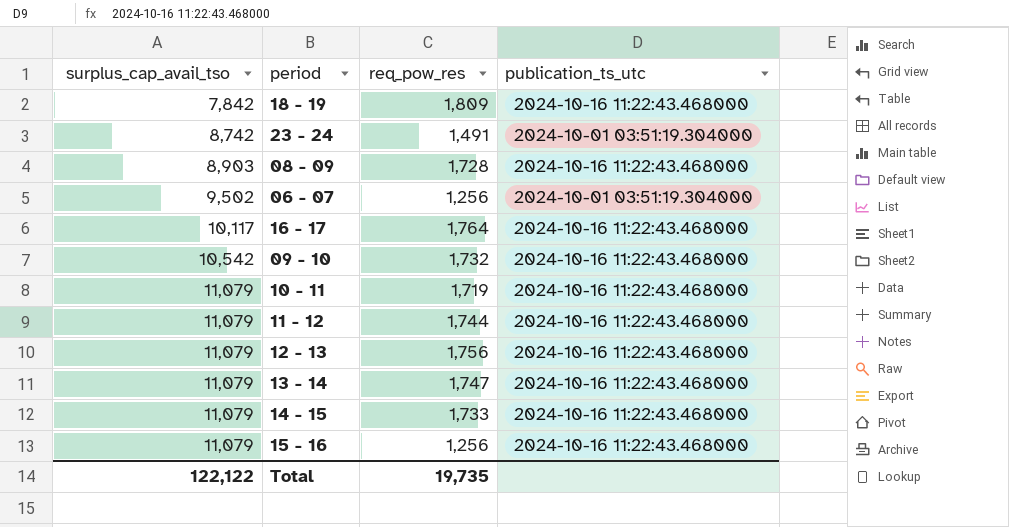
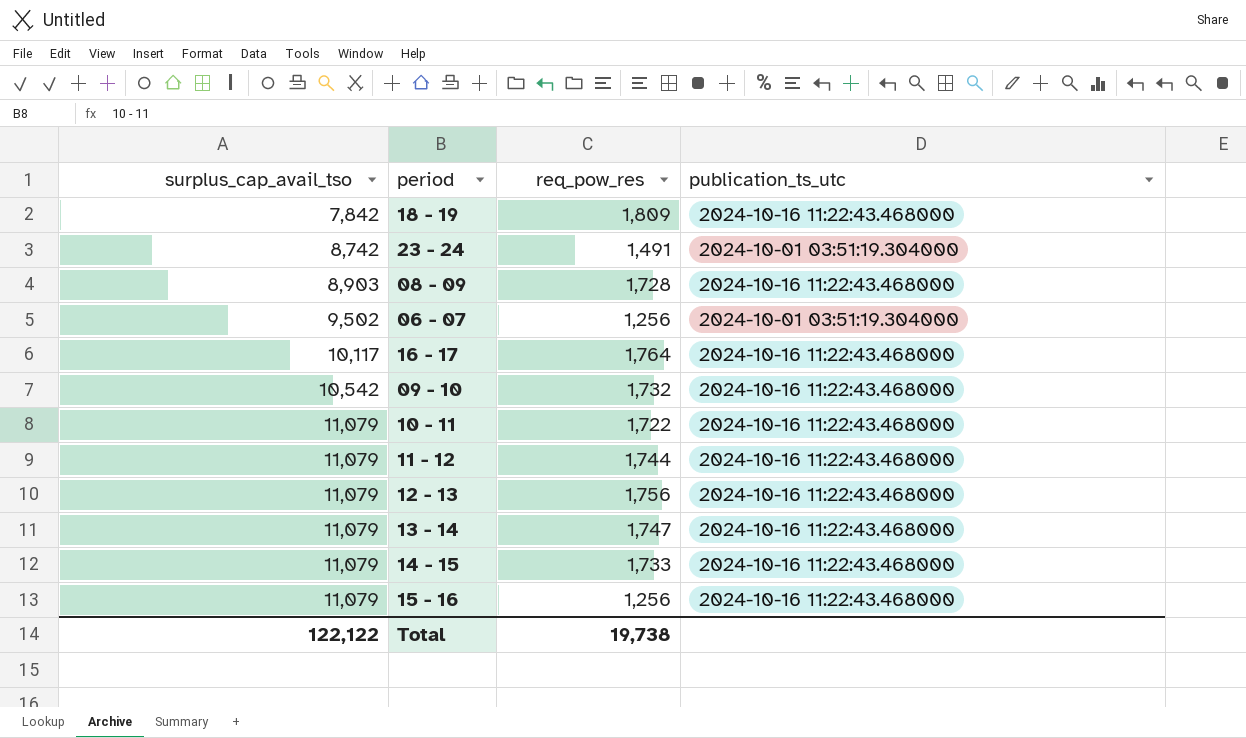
10 - 11 | req_pow_res: 1,719 -> 1,722
Total | req_pow_res: 19,735 -> 19,738

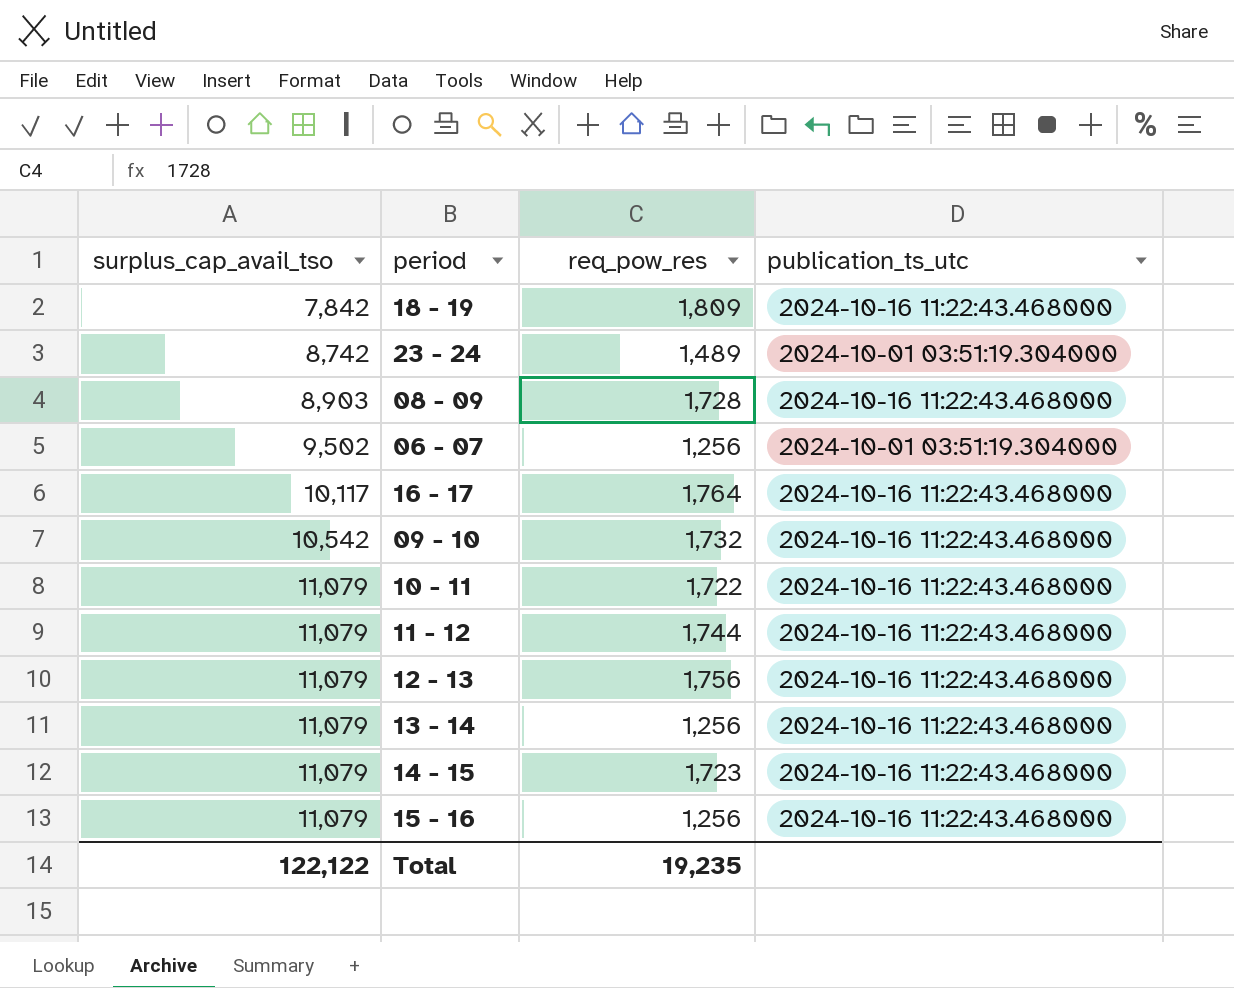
23 - 24 | req_pow_res: 1,491 -> 1,489
13 - 14 | req_pow_res: 1,747 -> 1,256
14 - 15 | req_pow_res: 1,733 -> 1,723
Total | req_pow_res: 19,738 -> 19,235

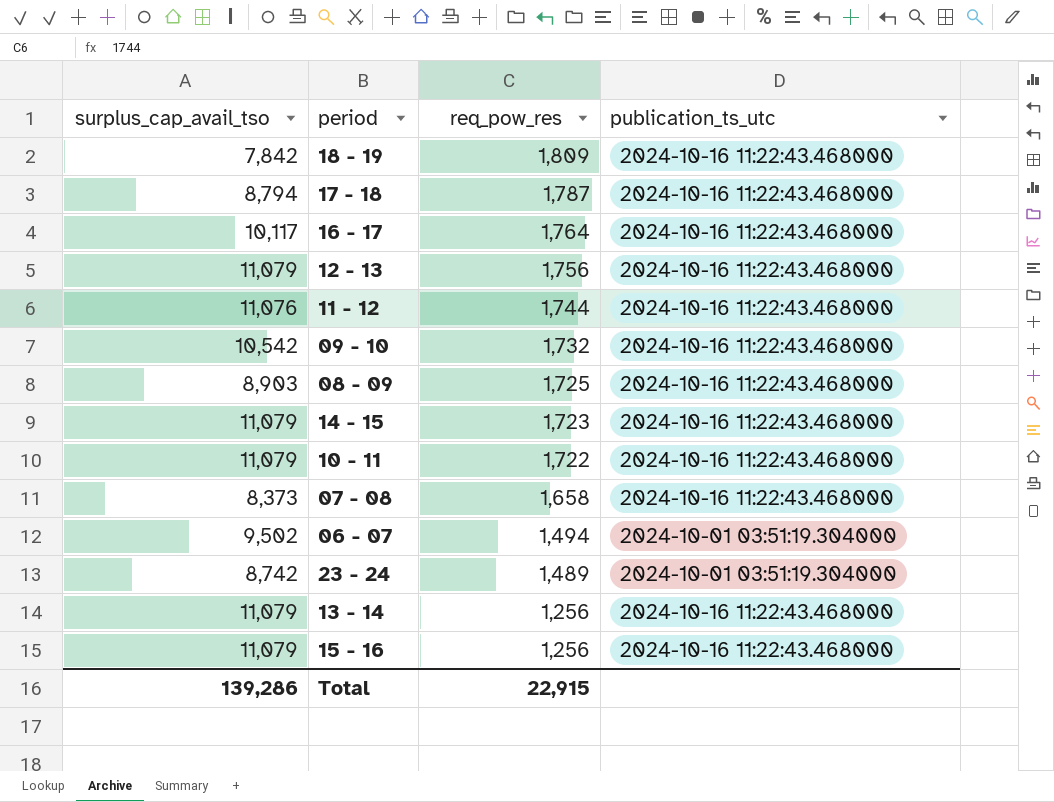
row order: surplus_cap_avail_tso ascending -> req_pow_res descending
row 17 - 18: none -> 8,794 | 1,787 | 2024-10-16 11:22:43.468000
11 - 12 | surplus_cap_avail_tso: 11,079 -> 11,076
08 - 09 | req_pow_res: 1,728 -> 1,725
row 07 - 08: none -> 8,373 | 1,658 | 2024-10-16 11:22:43.468000
06 - 07 | req_pow_res: 1,256 -> 1,494
Total | surplus_cap_avail_tso: 122,122 -> 139,286
Total | req_pow_res: 19,235 -> 22,915

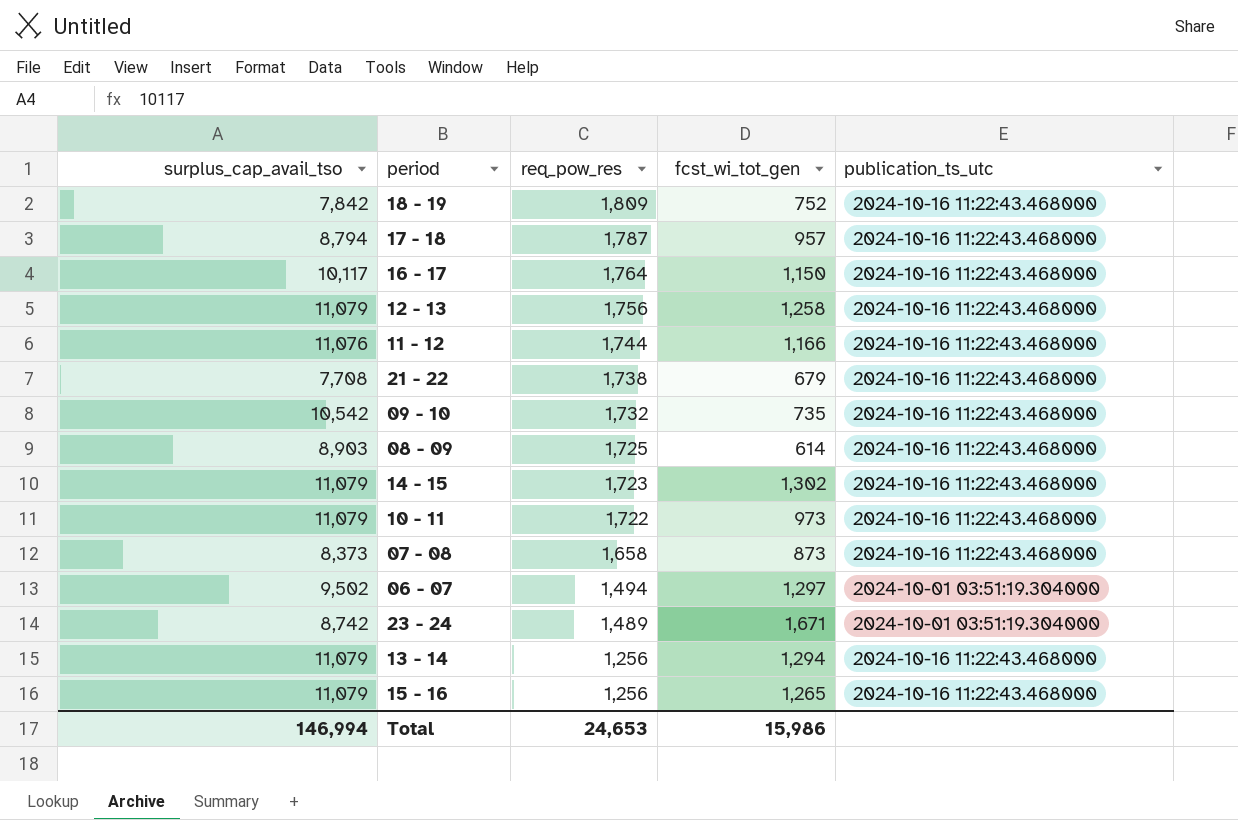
column fcst_wi_tot_gen | position: none -> 4
row 21 - 22: none -> 7,708 | 1,738 | 679 | 2024-10-16 11:22:43.468000
Total | surplus_cap_avail_tso: 139,286 -> 146,994
Total | req_pow_res: 22,915 -> 24,653

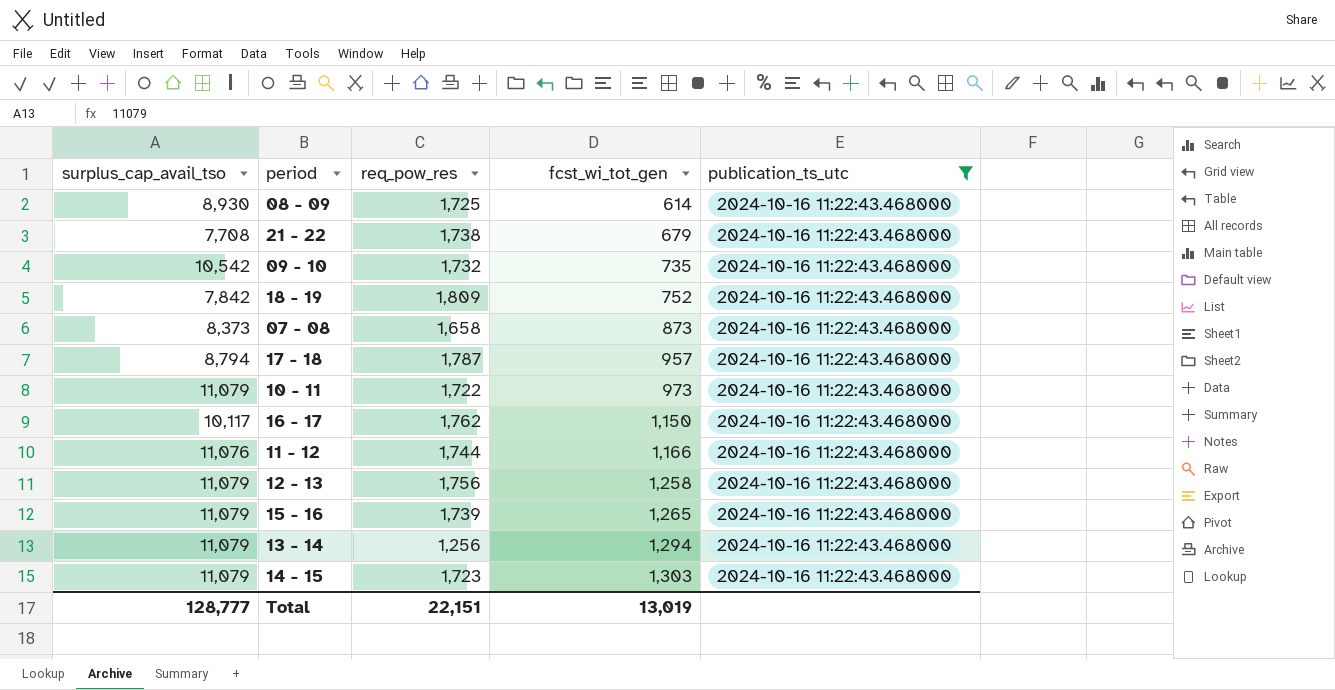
filter: none -> publication_ts_utc = 2024-10-16 11:22:43.468000
row order: req_pow_res descending -> fcst_wi_tot_gen ascending
08 - 09 | surplus_cap_avail_tso: 8,903 -> 8,930
16 - 17 | req_pow_res: 1,764 -> 1,762
15 - 16 | req_pow_res: 1,256 -> 1,739
14 - 15 | fcst_wi_tot_gen: 1,302 -> 1,303
Total | surplus_cap_avail_tso: 146,994 -> 128,777
Total | req_pow_res: 24,653 -> 22,151
Total | fcst_wi_tot_gen: 15,986 -> 13,019

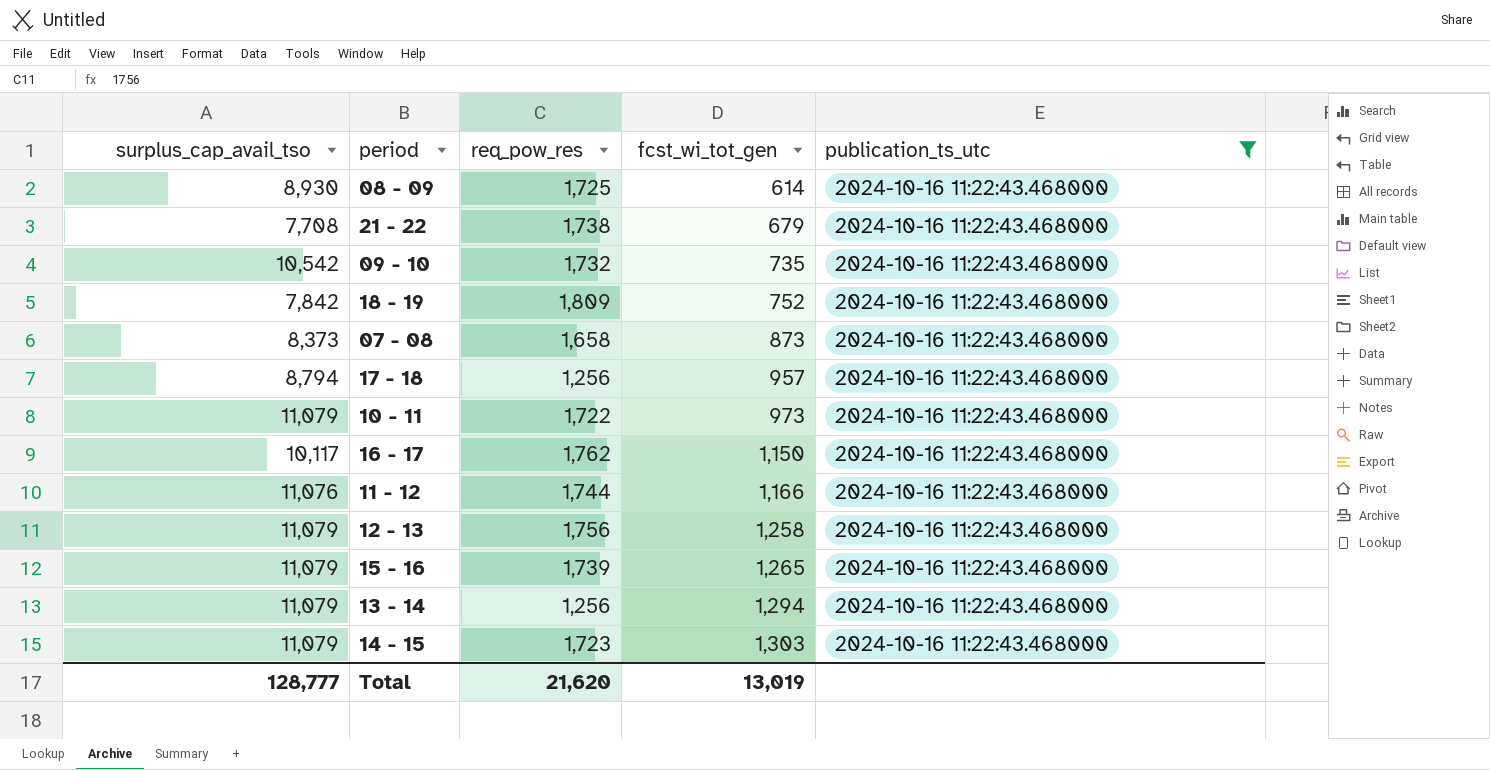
17 - 18 | req_pow_res: 1,787 -> 1,256
Total | req_pow_res: 22,151 -> 21,620

